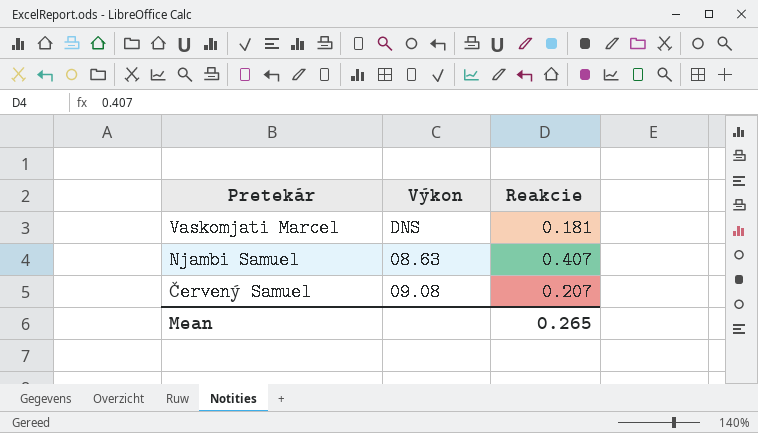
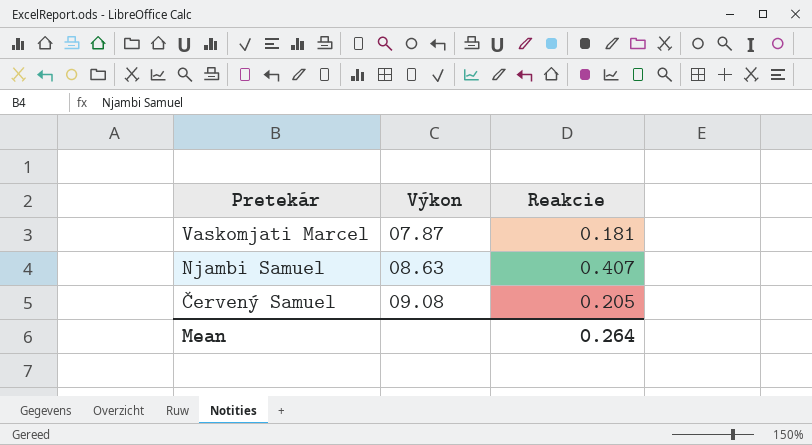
Vaskomjati Marcel | Výkon: DNS -> 07.87
Červený Samuel | Reakcie: 0.207 -> 0.205
Mean | Reakcie: 0.265 -> 0.264

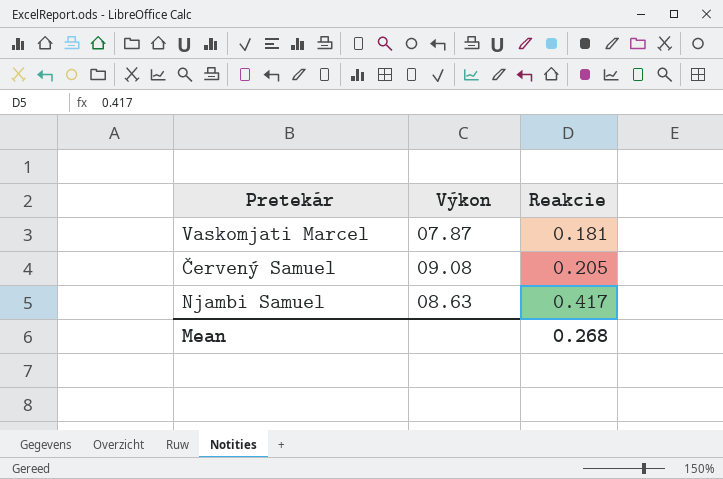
row order: Pretekár descending -> Reakcie ascending
Njambi Samuel | Reakcie: 0.407 -> 0.417
Mean | Reakcie: 0.264 -> 0.268

